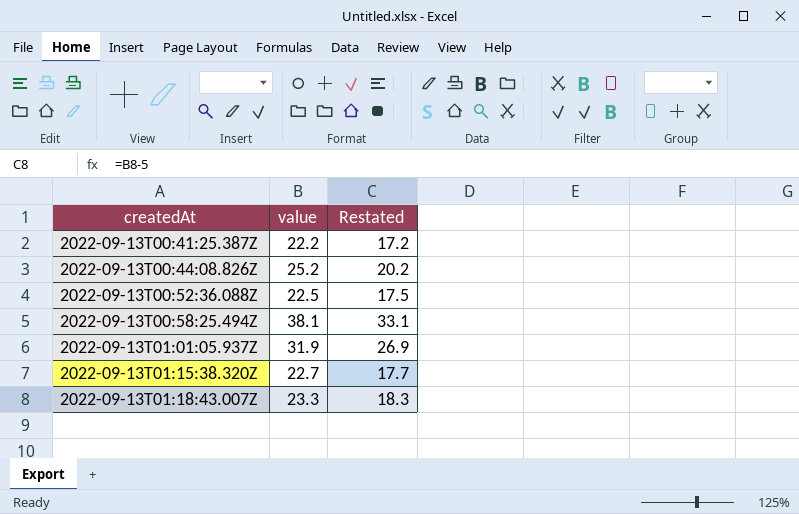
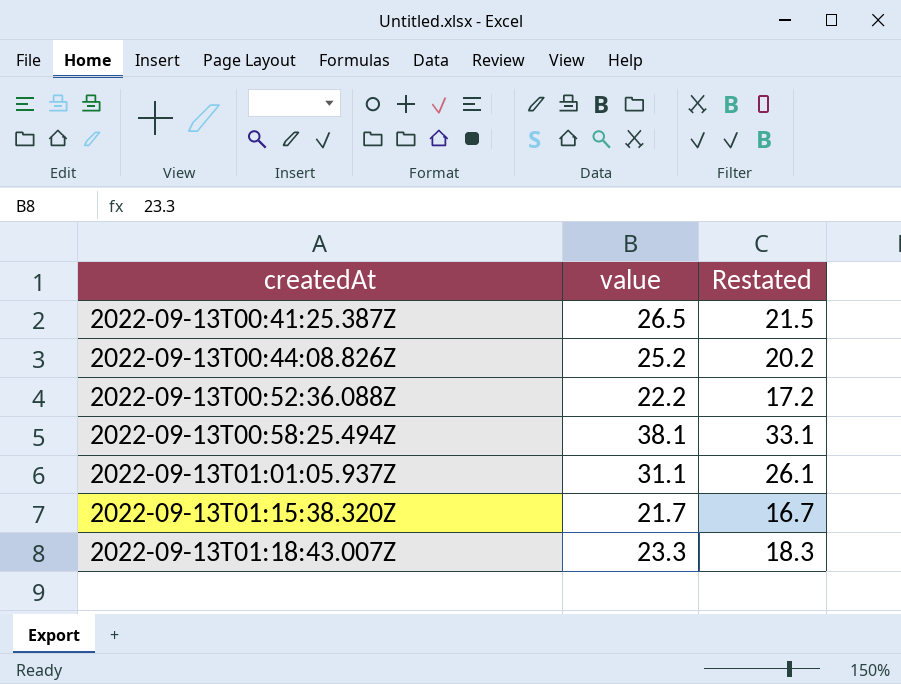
2022-09-13T00:41:25.387Z | value: 22.2 -> 26.5
2022-09-13T00:41:25.387Z | Restated: 17.2 -> 21.5
2022-09-13T00:52:36.088Z | value: 22.5 -> 22.2
2022-09-13T00:52:36.088Z | Restated: 17.5 -> 17.2
2022-09-13T01:01:05.937Z | value: 31.9 -> 31.1
2022-09-13T01:01:05.937Z | Restated: 26.9 -> 26.1
2022-09-13T01:15:38.320Z | value: 22.7 -> 21.7
2022-09-13T01:15:38.320Z | Restated: 17.7 -> 16.7

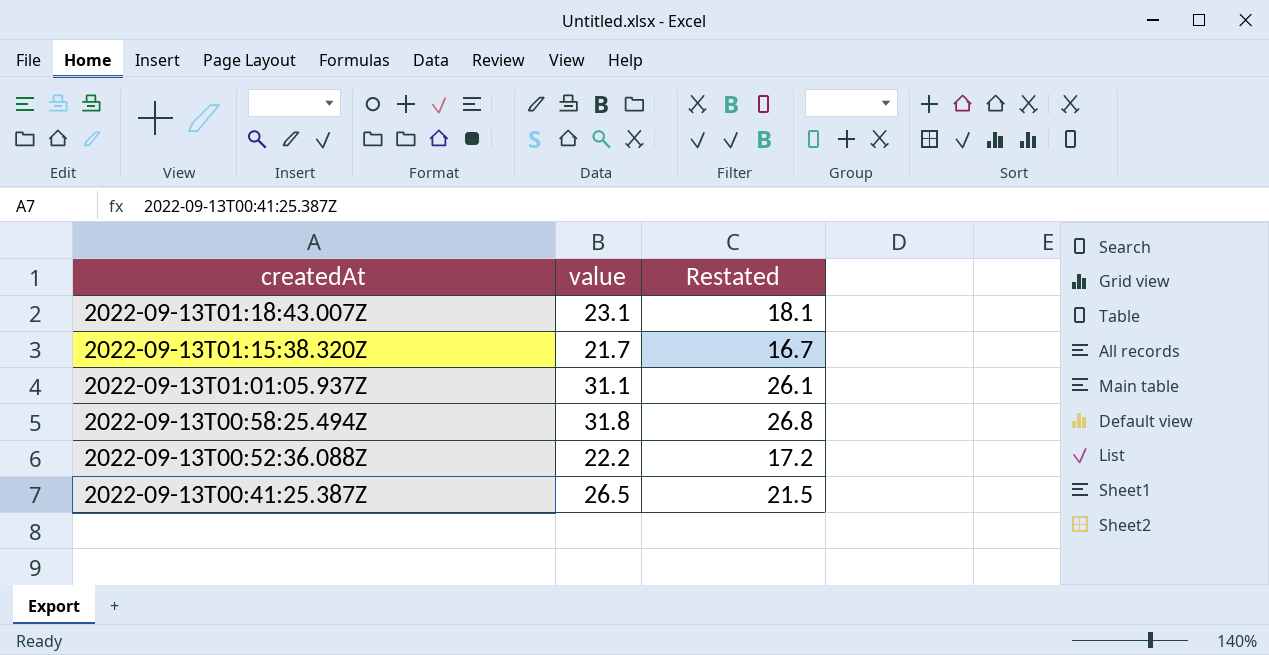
row order: createdAt ascending -> createdAt descending
row 2022-09-13T00:44:08.826Z: 25.2 | 20.2 -> none
2022-09-13T01:18:43.007Z | value: 23.3 -> 23.1
2022-09-13T01:18:43.007Z | Restated: 18.3 -> 18.1
2022-09-13T00:58:25.494Z | value: 38.1 -> 31.8
2022-09-13T00:58:25.494Z | Restated: 33.1 -> 26.8

